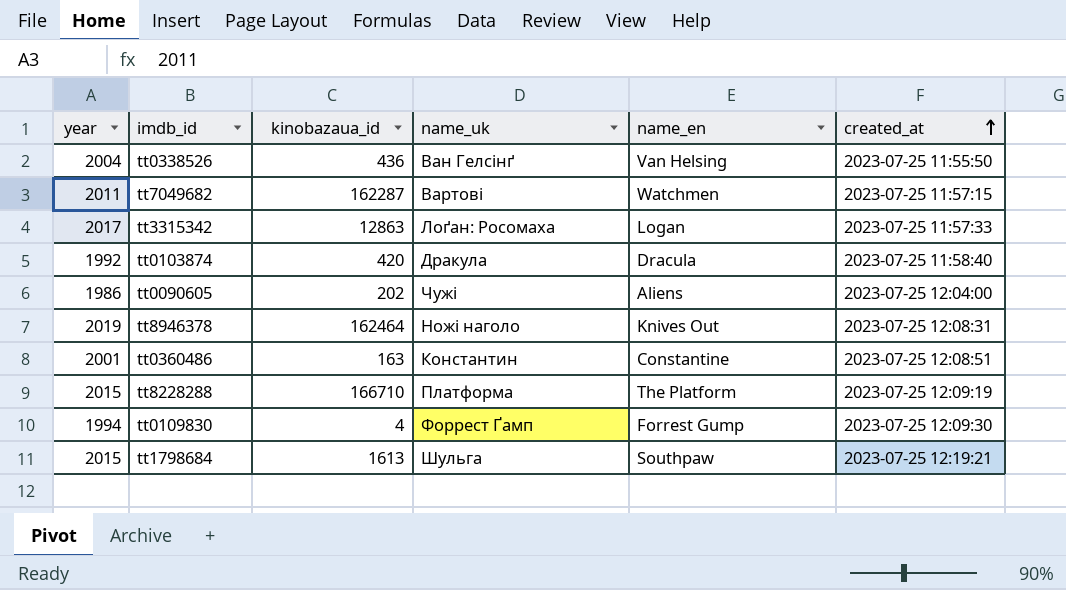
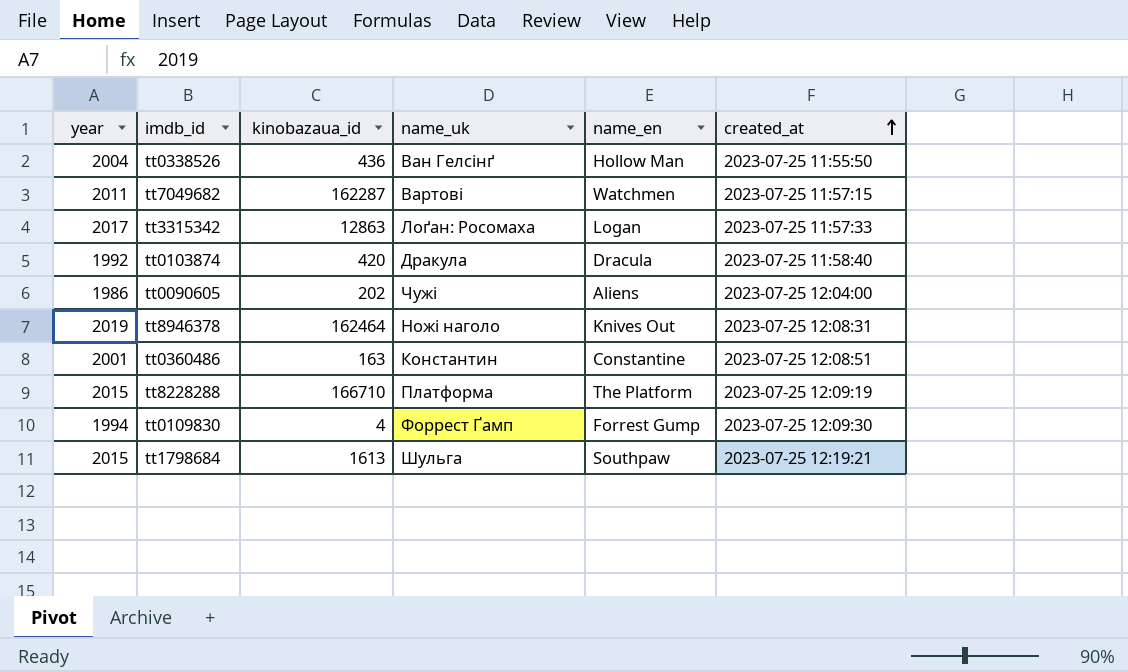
tt0338526 | name_en: Van Helsing -> Hollow Man

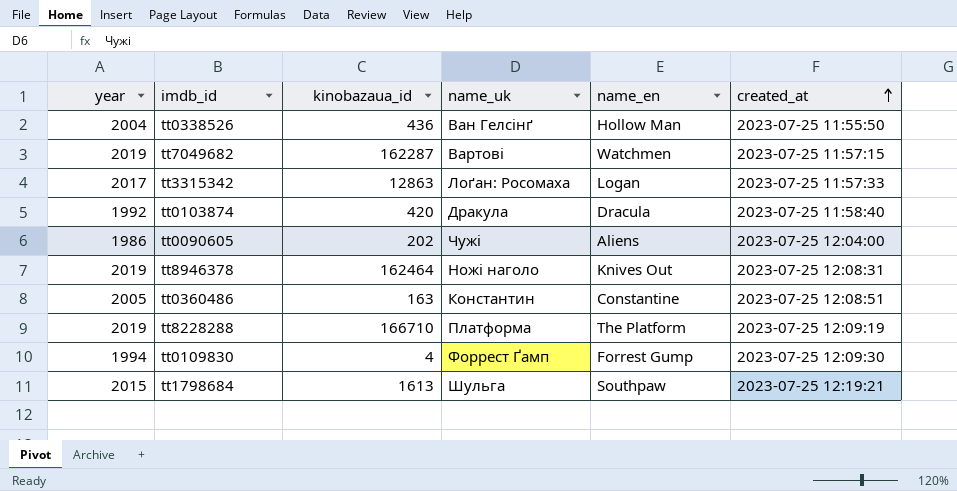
tt7049682 | year: 2011 -> 2019
tt0360486 | year: 2001 -> 2005
tt8228288 | year: 2015 -> 2019

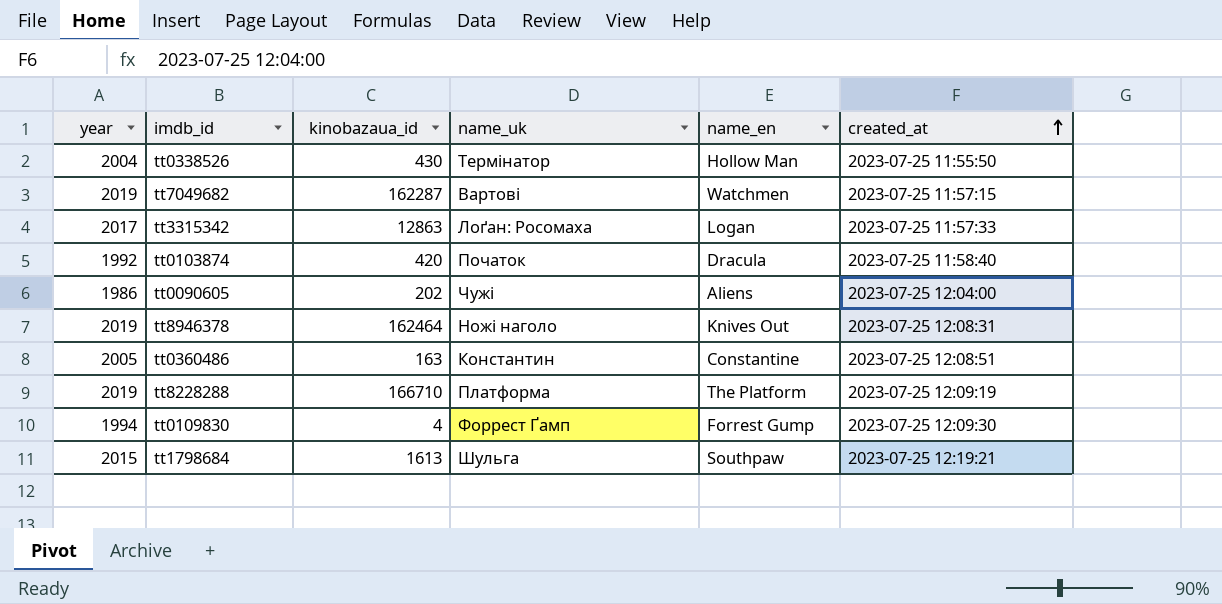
tt0338526 | kinobazaua_id: 436 -> 430
tt0338526 | name_uk: Ван Гелсінґ -> Термінатор
tt0103874 | name_uk: Дракула -> Початок

